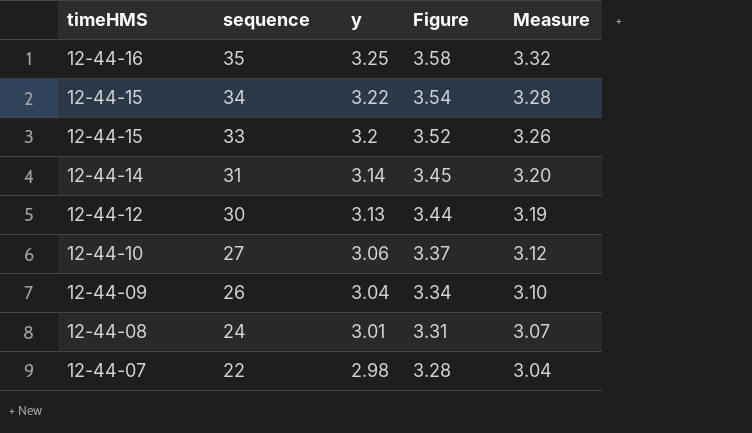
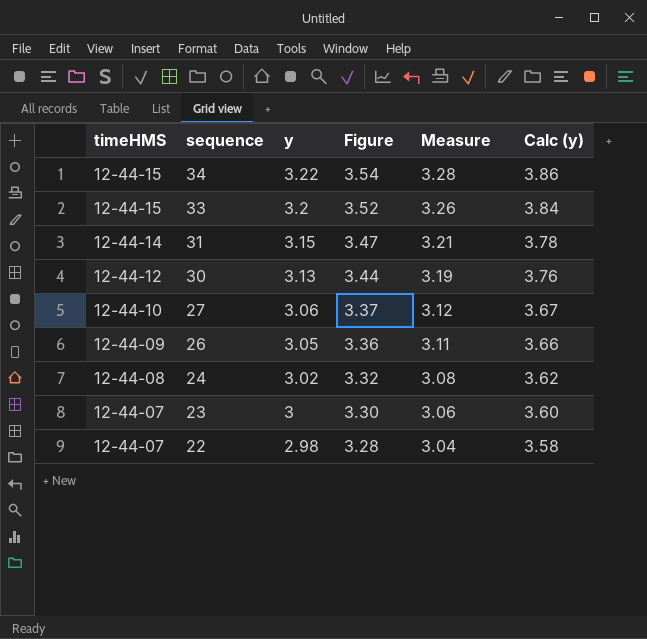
column Calc (y) | formula: none -> [y] * 1.2
row 35: 12-44-16 | 3.25 | 3.58 | 3.32 -> none
31 | y: 3.14 -> 3.15
31 | Figure: 3.45 -> 3.47
31 | Measure: 3.20 -> 3.21
26 | y: 3.04 -> 3.05
26 | Figure: 3.34 -> 3.36
26 | Measure: 3.10 -> 3.11
24 | y: 3.01 -> 3.02
24 | Figure: 3.31 -> 3.32
24 | Measure: 3.07 -> 3.08
row 23: none -> 12-44-07 | 3 | 3.30 | 3.06 | 3.60

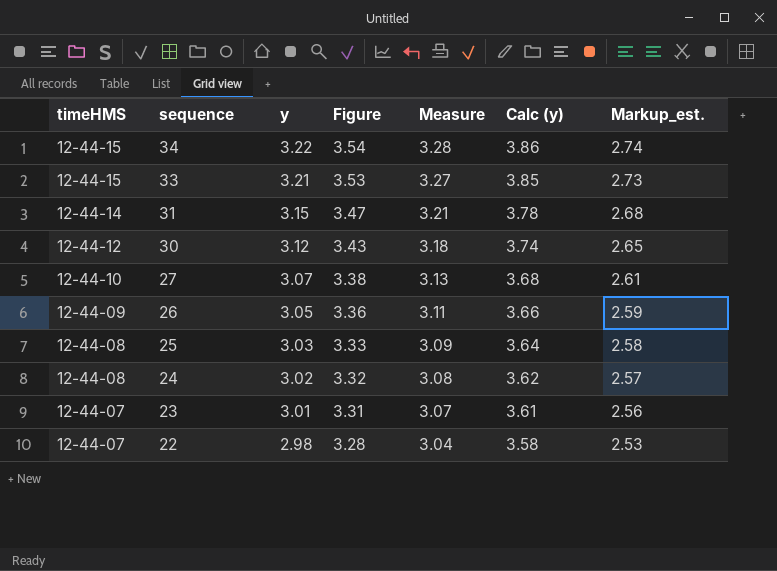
column Markup_est. | formula: none -> [y] * 0.85
33 | y: 3.2 -> 3.21
33 | Figure: 3.52 -> 3.53
33 | Measure: 3.26 -> 3.27
33 | Calc (y): 3.84 -> 3.85
30 | y: 3.13 -> 3.12
30 | Figure: 3.44 -> 3.43
30 | Measure: 3.19 -> 3.18
30 | Calc (y): 3.76 -> 3.74
27 | y: 3.06 -> 3.07
27 | Figure: 3.37 -> 3.38
27 | Measure: 3.12 -> 3.13
27 | Calc (y): 3.67 -> 3.68
row 25: none -> 12-44-08 | 3.03 | 3.33 | 3.09 | 3.64 | 2.58
23 | y: 3 -> 3.01
23 | Figure: 3.30 -> 3.31
23 | Measure: 3.06 -> 3.07
23 | Calc (y): 3.60 -> 3.61

